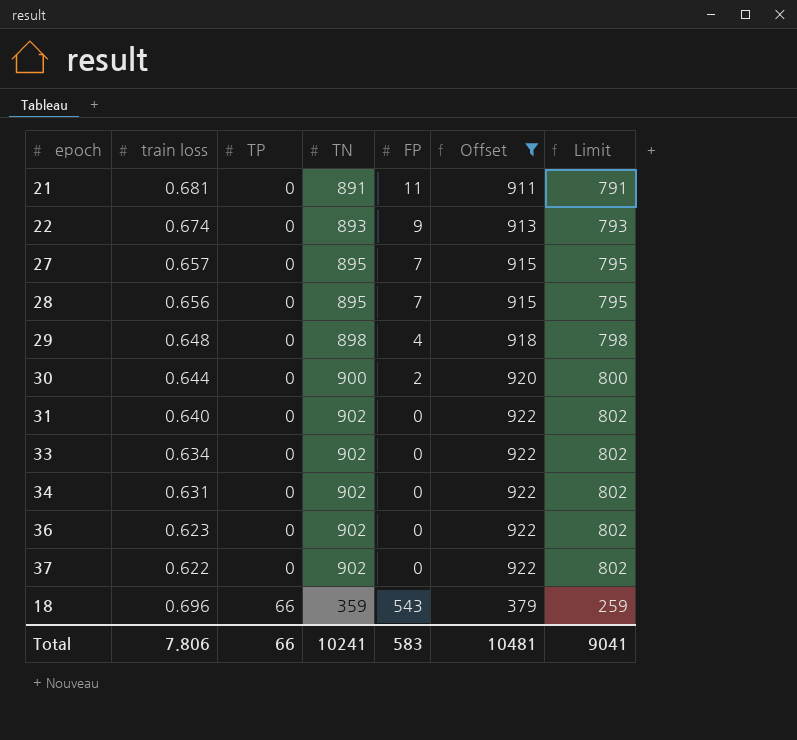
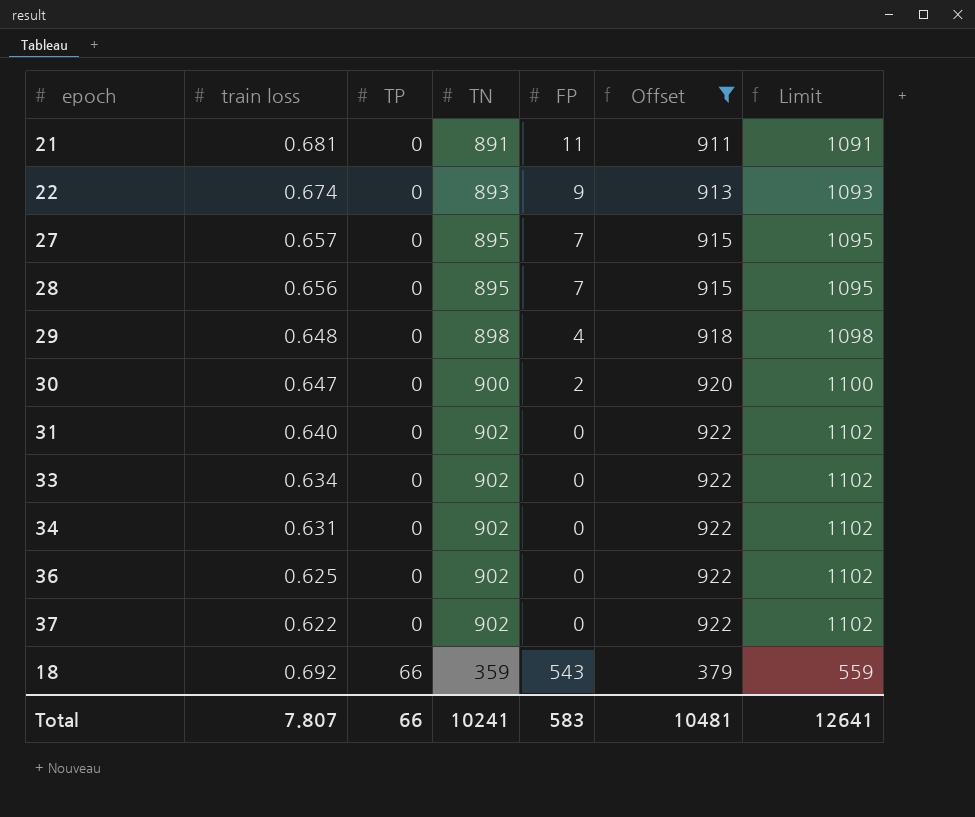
column Limit | formula: [TN] - 100 -> [TN] + 200
30 | train loss: 0.644 -> 0.647
36 | train loss: 0.623 -> 0.625
18 | train loss: 0.696 -> 0.692
Total | train loss: 7.806 -> 7.807
Total | Limit: 9041 -> 12641

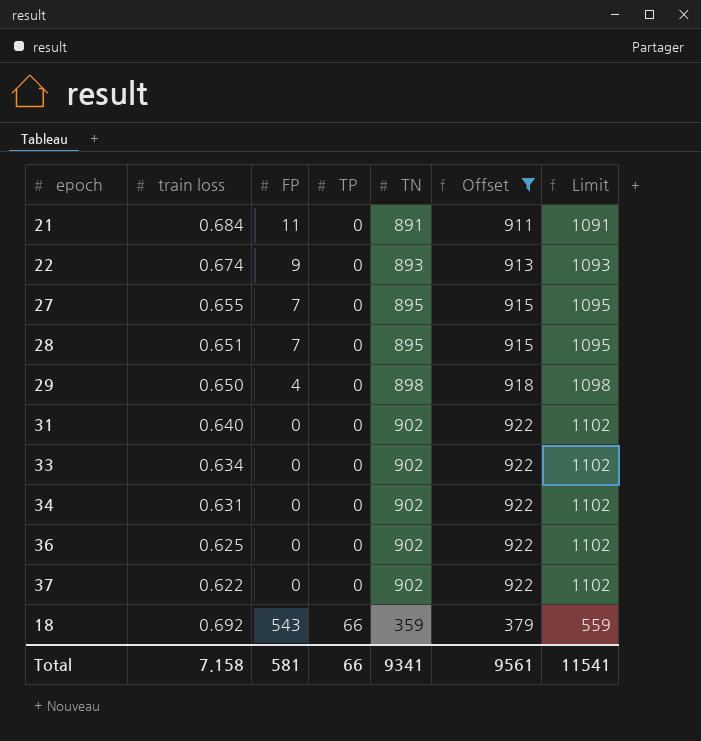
column FP | position: 5 -> 3
row 30: 0.647 | 0 | 900 | 2 | 920 | 1100 -> none
21 | train loss: 0.681 -> 0.684
27 | train loss: 0.657 -> 0.655
28 | train loss: 0.656 -> 0.651
29 | train loss: 0.648 -> 0.650
Total | train loss: 7.807 -> 7.158
Total | FP: 583 -> 581
Total | TN: 10241 -> 9341
Total | Offset: 10481 -> 9561
Total | Limit: 12641 -> 11541

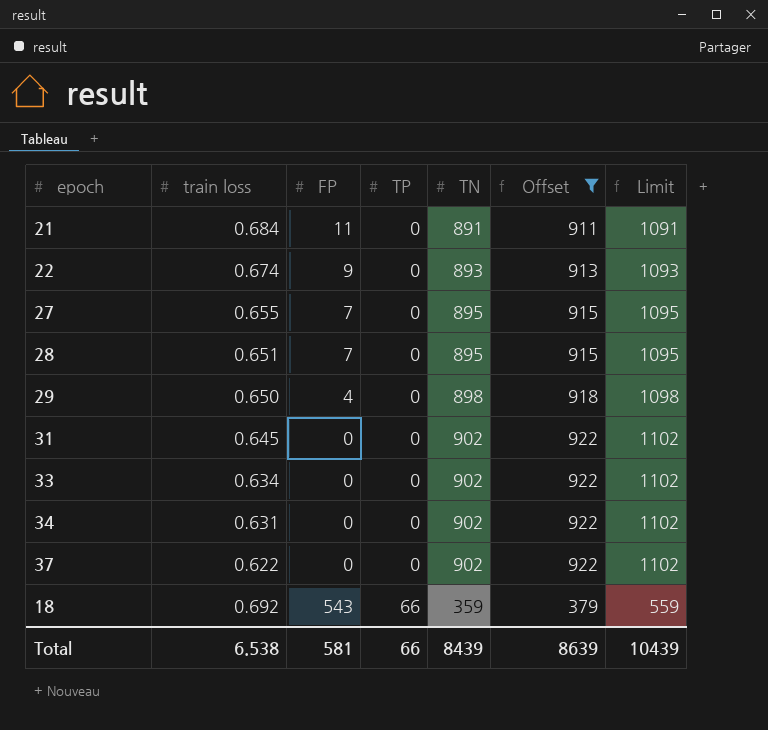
row 36: 0.625 | 0 | 0 | 902 | 922 | 1102 -> none
31 | train loss: 0.640 -> 0.645
Total | train loss: 7.158 -> 6.538
Total | TN: 9341 -> 8439
Total | Offset: 9561 -> 8639
Total | Limit: 11541 -> 10439

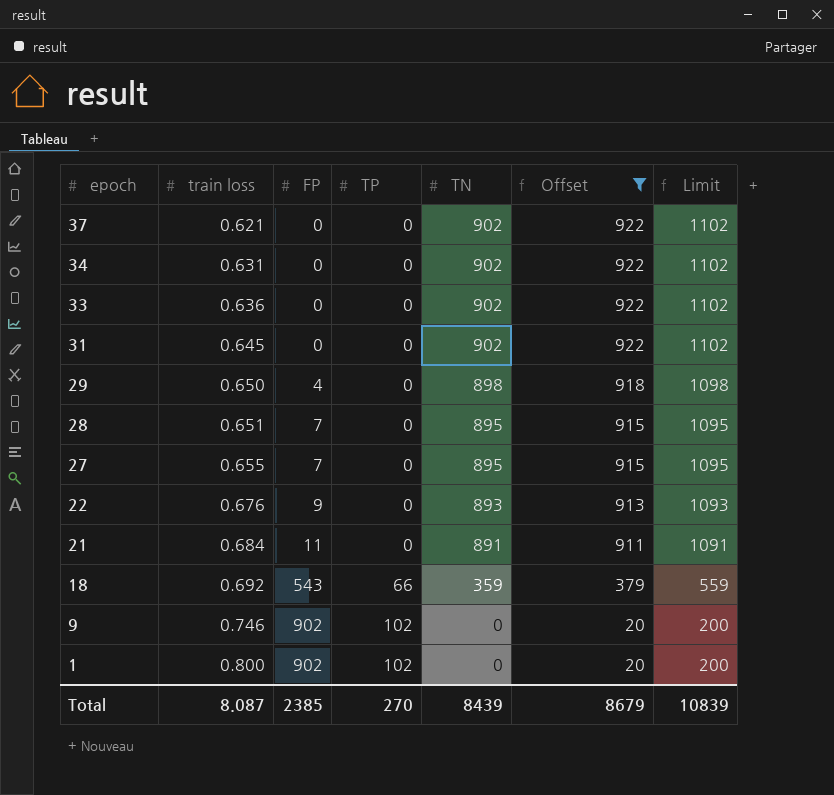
row order: TP ascending -> epoch descending
37 | train loss: 0.622 -> 0.621
33 | train loss: 0.634 -> 0.636
22 | train loss: 0.674 -> 0.676
row 9: none -> 0.746 | 902 | 102 | 0 | 20 | 200
row 1: none -> 0.800 | 902 | 102 | 0 | 20 | 200
Total | train loss: 6.538 -> 8.087
Total | FP: 581 -> 2385
Total | TP: 66 -> 270
Total | Offset: 8639 -> 8679
Total | Limit: 10439 -> 10839

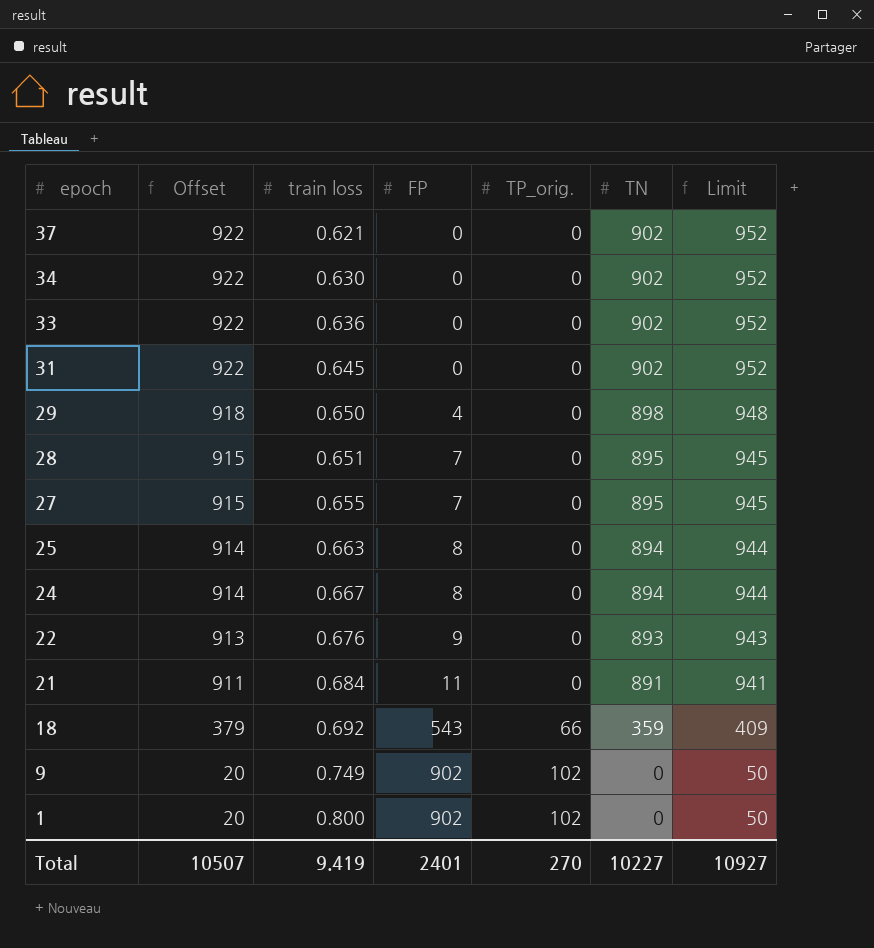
filter: Offset != 914 -> none
column Offset | position: 6 -> 2
column name: TP -> TP_orig.
column Limit | formula: [TN] + 200 -> [TN] + 50
34 | train loss: 0.631 -> 0.630
9 | train loss: 0.746 -> 0.749
Total | Offset: 8679 -> 10507
Total | train loss: 8.087 -> 9.419
Total | FP: 2385 -> 2401
Total | TN: 8439 -> 10227
Total | Limit: 10839 -> 10927

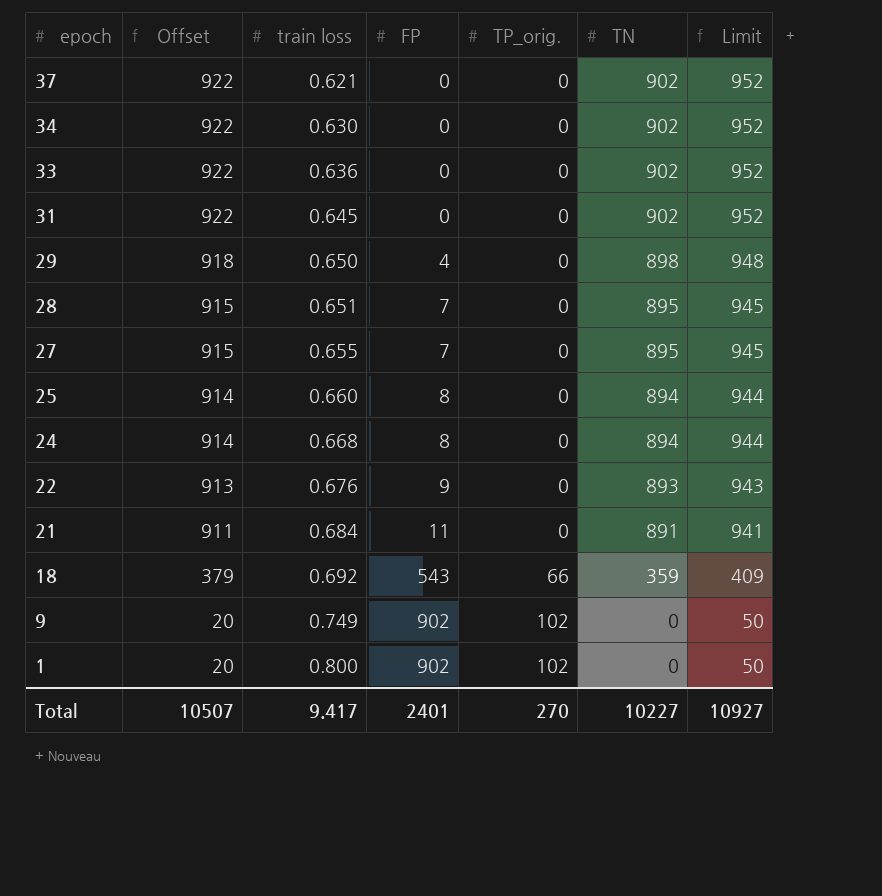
25 | train loss: 0.663 -> 0.660
24 | train loss: 0.667 -> 0.668
Total | train loss: 9.419 -> 9.417

